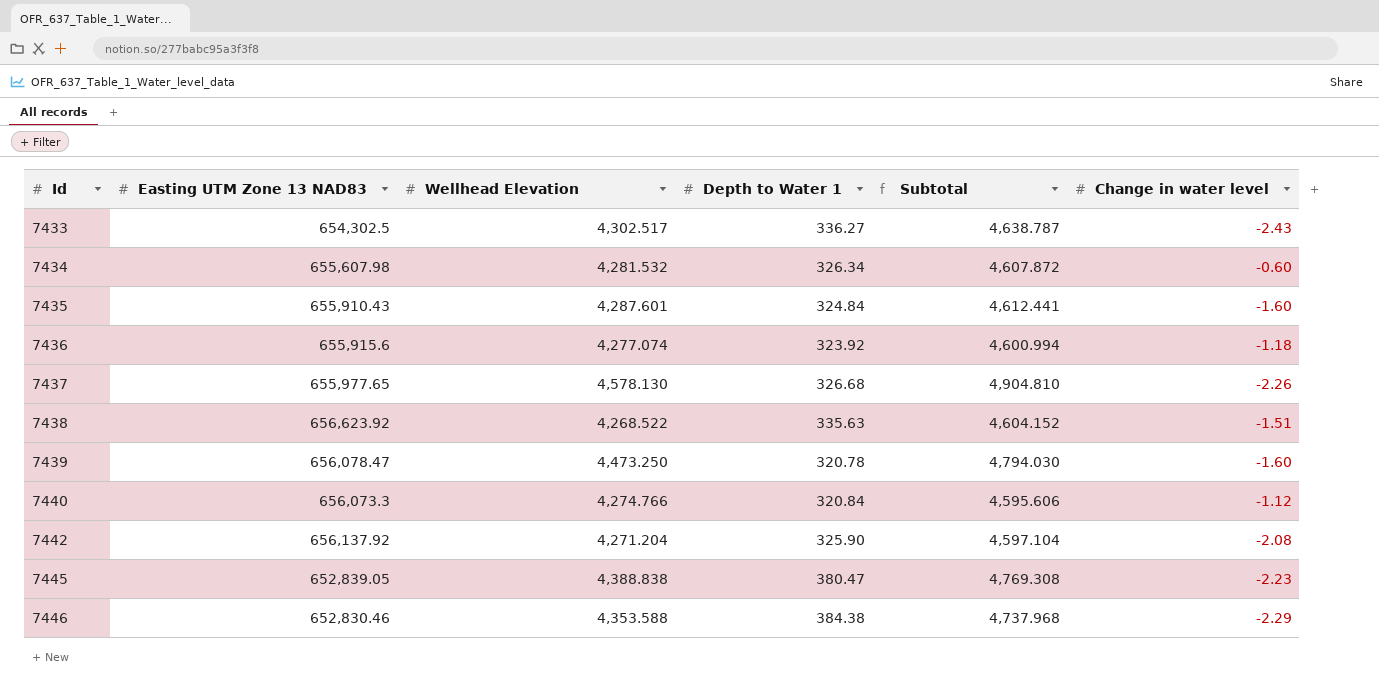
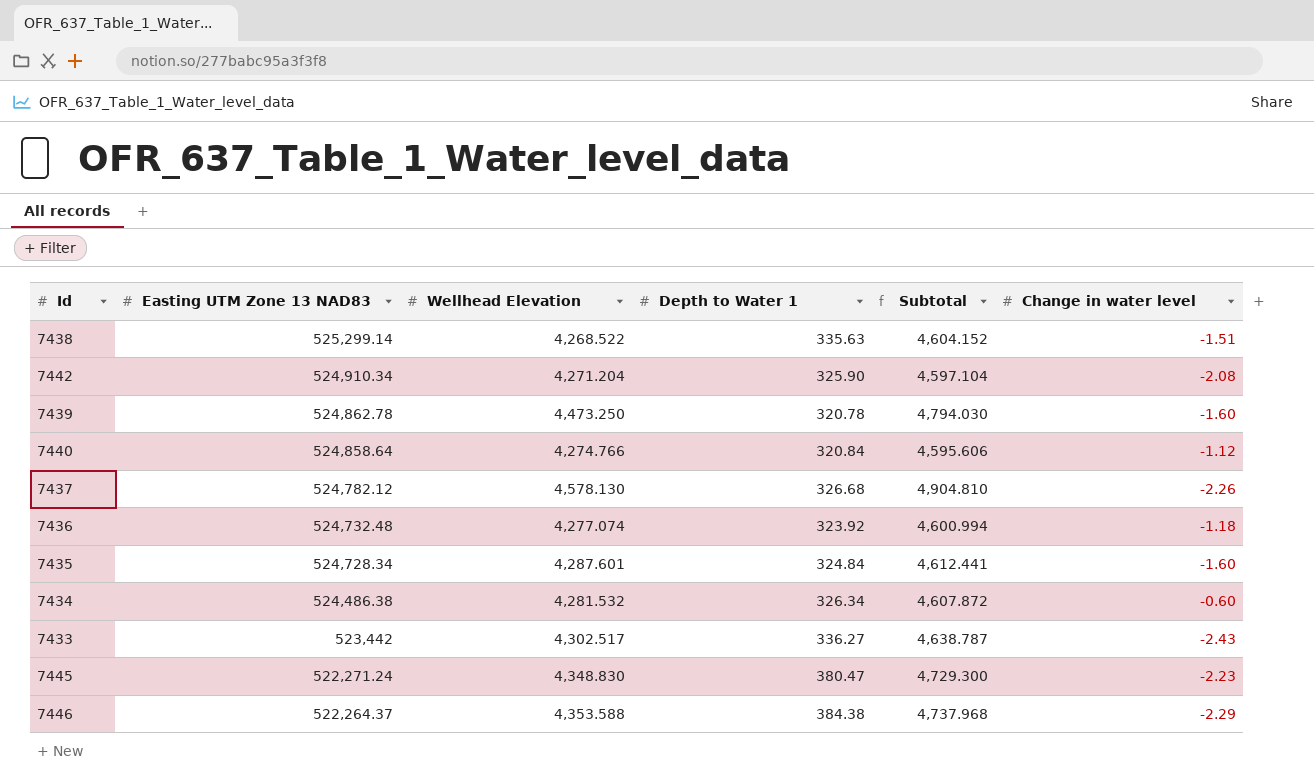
row order: Id ascending -> Easting UTM Zone 13 NAD83 descending
7438 | Easting UTM Zone 13 NAD83: 656,623.92 -> 525,299.14
7442 | Easting UTM Zone 13 NAD83: 656,137.92 -> 524,910.34
7439 | Easting UTM Zone 13 NAD83: 656,078.47 -> 524,862.78
7440 | Easting UTM Zone 13 NAD83: 656,073.3 -> 524,858.64
7437 | Easting UTM Zone 13 NAD83: 655,977.65 -> 524,782.12
7436 | Easting UTM Zone 13 NAD83: 655,915.6 -> 524,732.48
7435 | Easting UTM Zone 13 NAD83: 655,910.43 -> 524,728.34
7434 | Easting UTM Zone 13 NAD83: 655,607.98 -> 524,486.38
7433 | Easting UTM Zone 13 NAD83: 654,302.5 -> 523,442
7445 | Easting UTM Zone 13 NAD83: 652,839.05 -> 522,271.24
7445 | Wellhead Elevation: 4,388.838 -> 4,348.830
7445 | Subtotal: 4,769.308 -> 4,729.300
7446 | Easting UTM Zone 13 NAD83: 652,830.46 -> 522,264.37

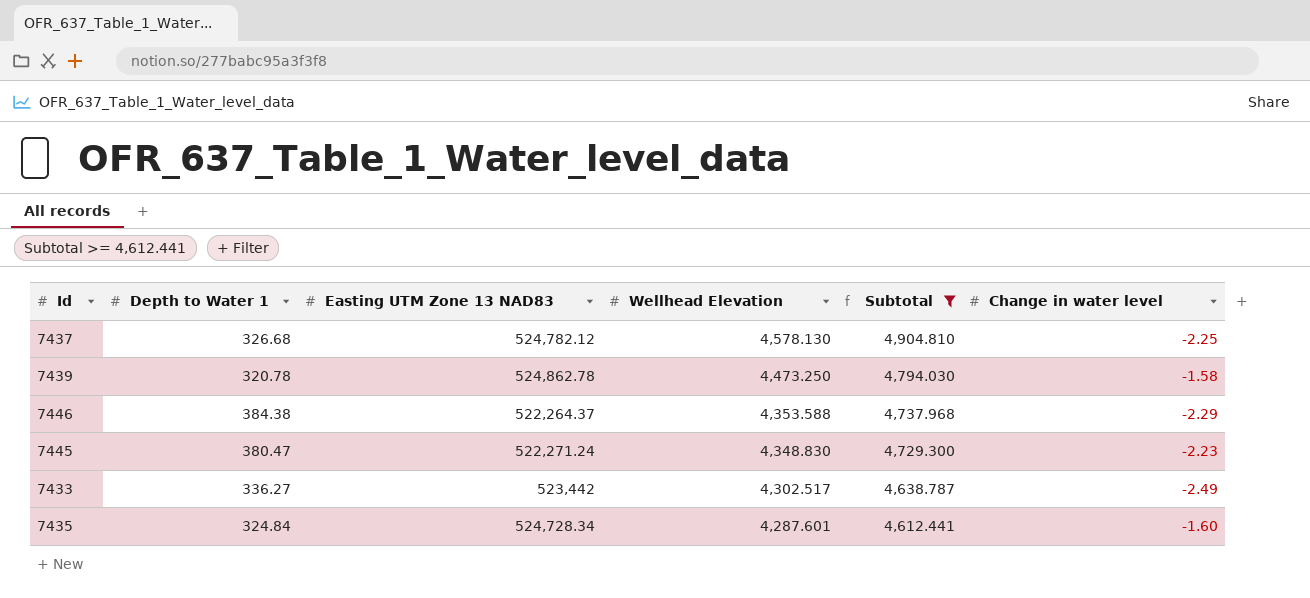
filter: none -> Subtotal >= 4,612.441
row order: Easting UTM Zone 13 NAD83 descending -> Wellhead Elevation descending
column Depth to Water 1 | position: 4 -> 2
7437 | Change in water level: -2.26 -> -2.25
7439 | Change in water level: -1.60 -> -1.58
7433 | Change in water level: -2.43 -> -2.49

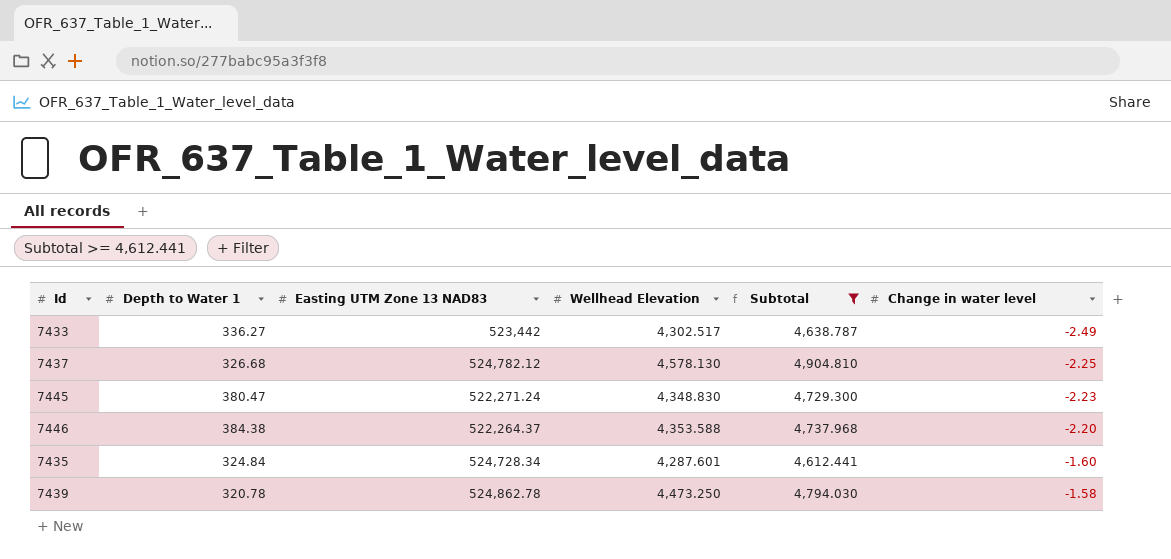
row order: Wellhead Elevation descending -> Change in water level ascending
7446 | Change in water level: -2.29 -> -2.20

